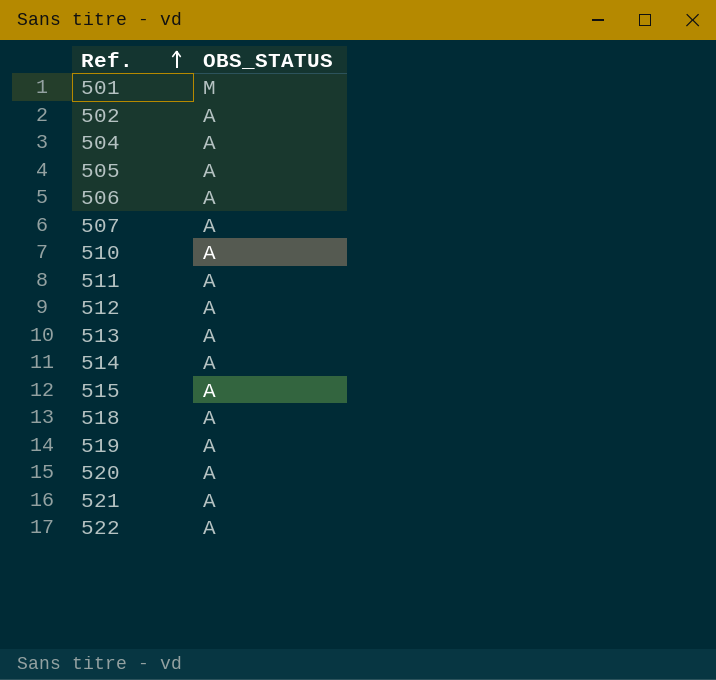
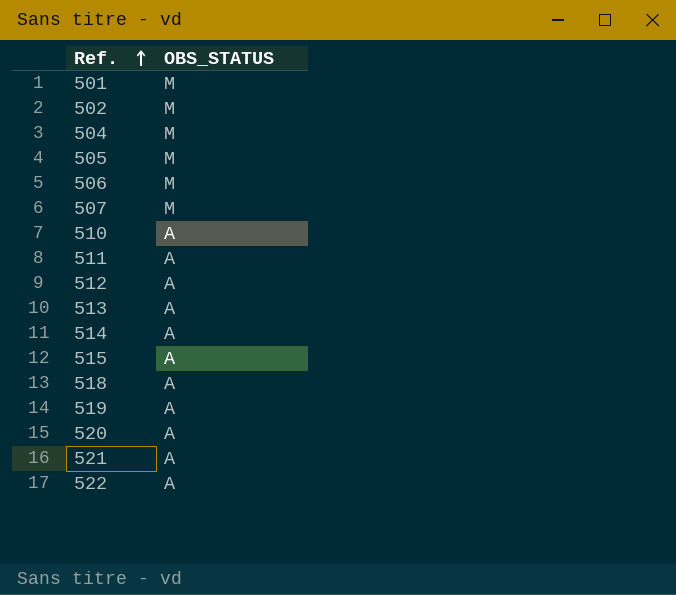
502 | OBS_STATUS: A -> M
504 | OBS_STATUS: A -> M
505 | OBS_STATUS: A -> M
506 | OBS_STATUS: A -> M
507 | OBS_STATUS: A -> M

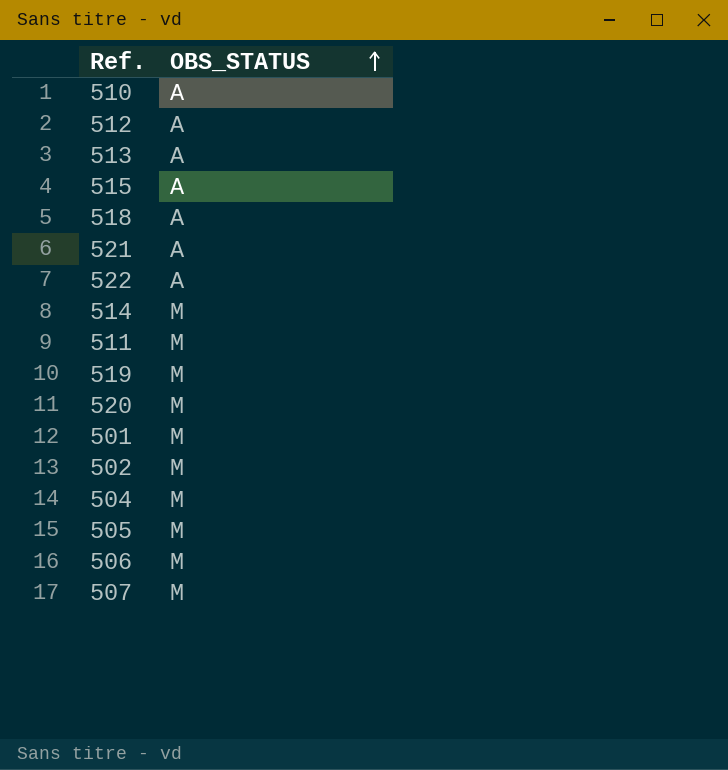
row order: Ref. ascending -> OBS_STATUS ascending
514 | OBS_STATUS: A -> M
511 | OBS_STATUS: A -> M
519 | OBS_STATUS: A -> M
520 | OBS_STATUS: A -> M

